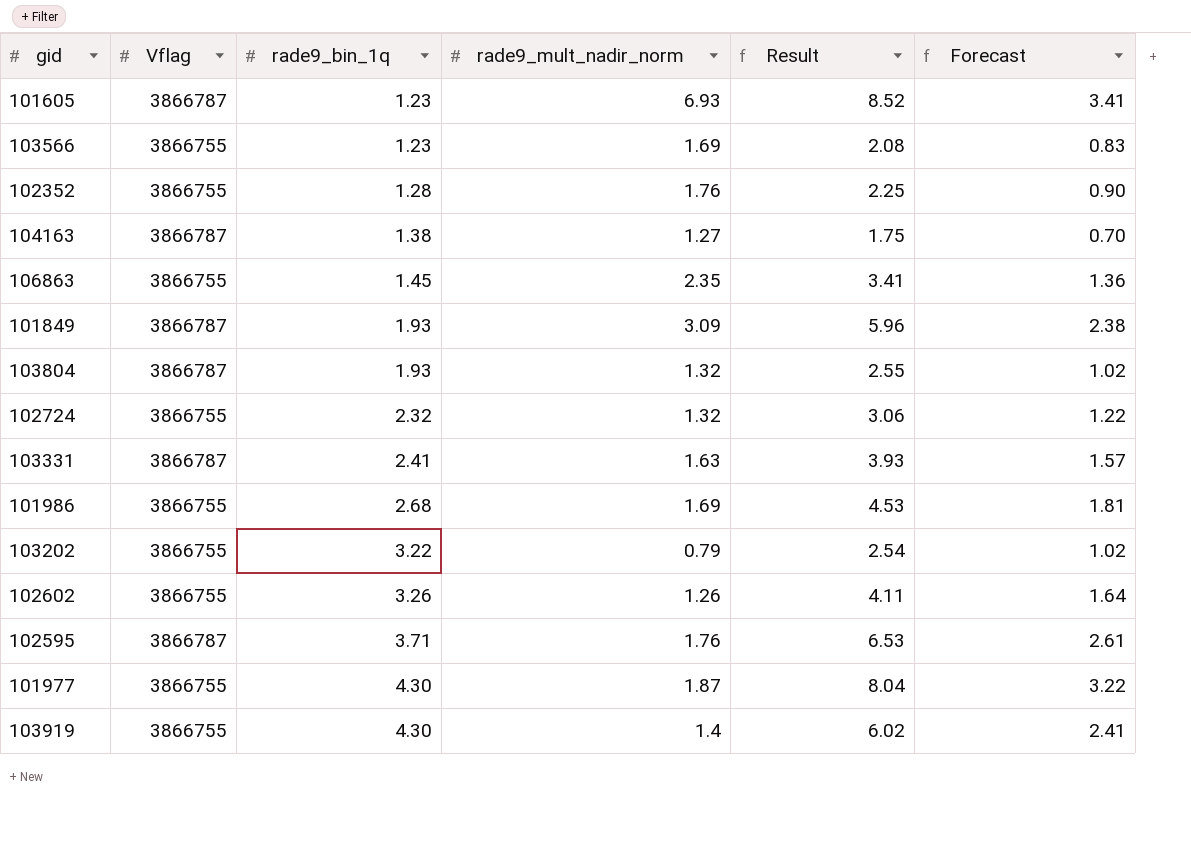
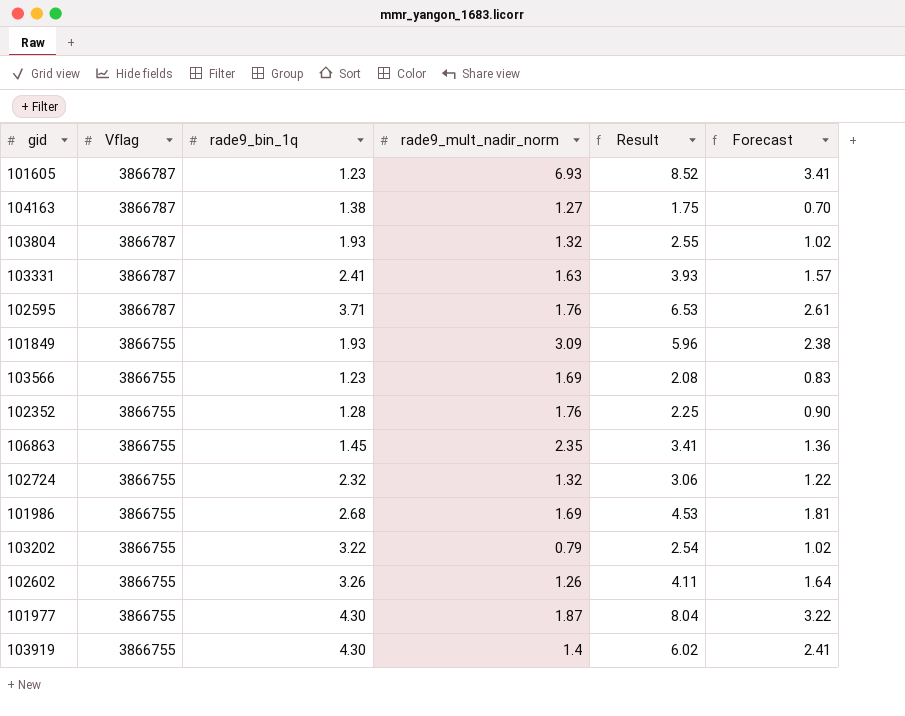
row order: rade9_bin_1q ascending -> Vflag descending
101849 | Vflag: 3866787 -> 3866755

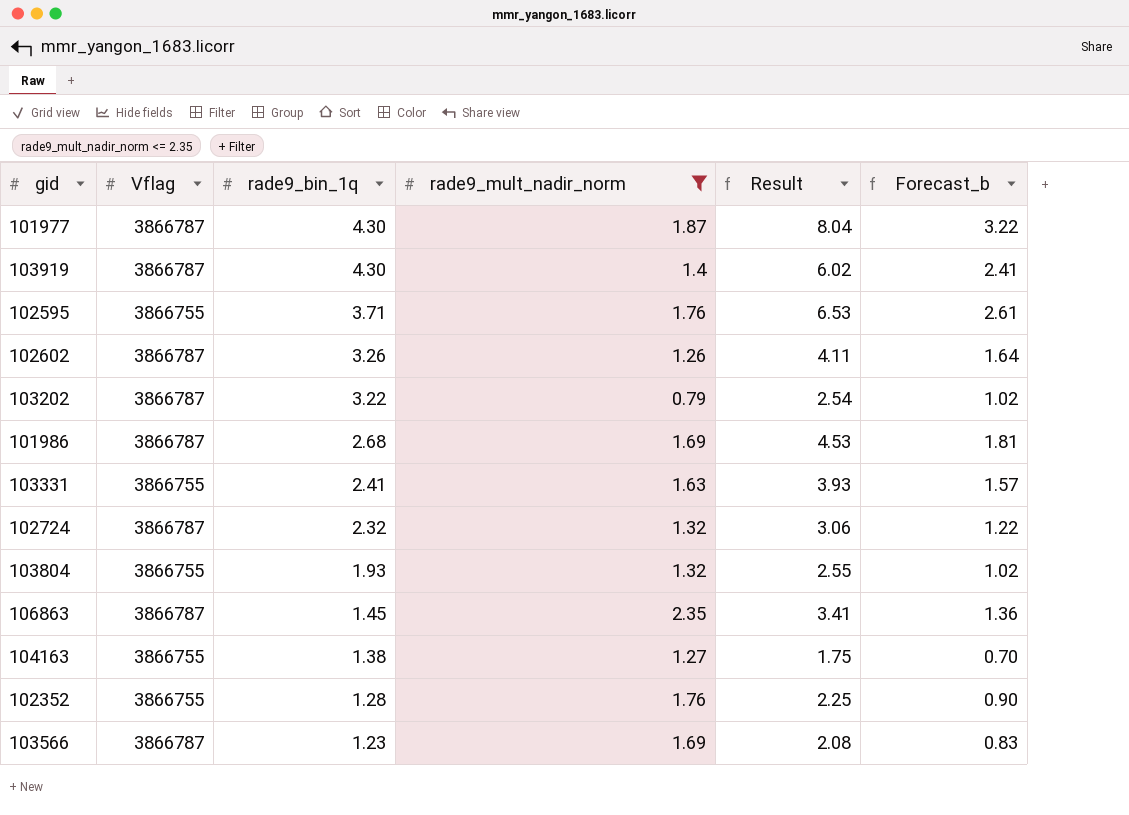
filter: none -> rade9_mult_nadir_norm <= 2.35
row order: Vflag descending -> rade9_bin_1q descending
column name: Forecast -> Forecast_b
101977 | Vflag: 3866755 -> 3866787
103919 | Vflag: 3866755 -> 3866787
102595 | Vflag: 3866787 -> 3866755
102602 | Vflag: 3866755 -> 3866787
103202 | Vflag: 3866755 -> 3866787
101986 | Vflag: 3866755 -> 3866787
103331 | Vflag: 3866787 -> 3866755
102724 | Vflag: 3866755 -> 3866787
103804 | Vflag: 3866787 -> 3866755
106863 | Vflag: 3866755 -> 3866787
104163 | Vflag: 3866787 -> 3866755
103566 | Vflag: 3866755 -> 3866787

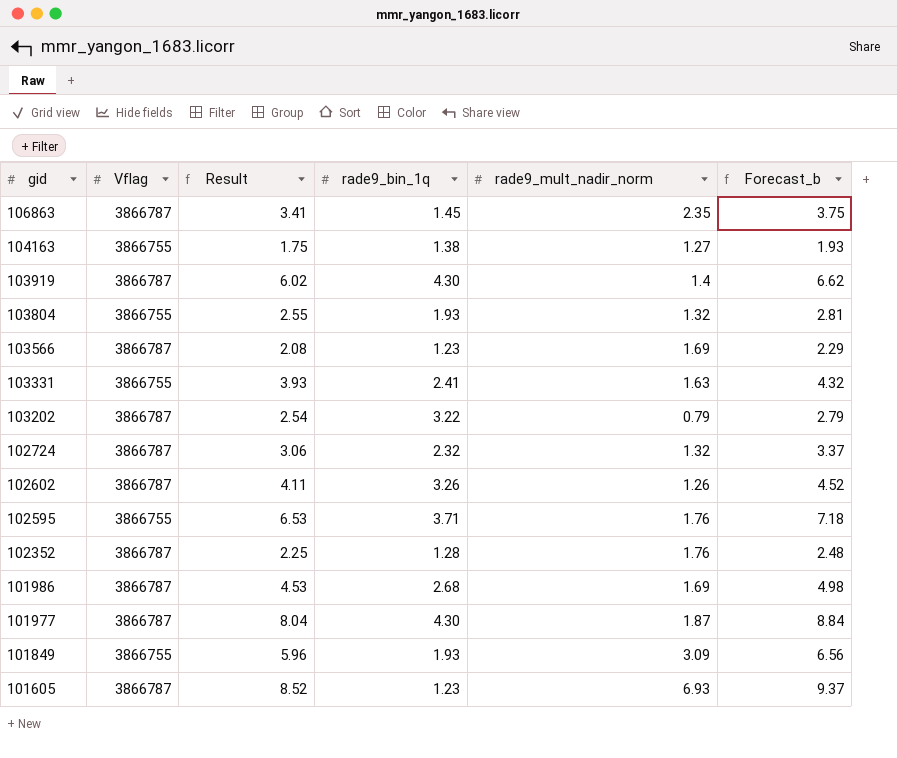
filter: rade9_mult_nadir_norm <= 2.35 -> none
row order: rade9_bin_1q descending -> gid descending
column Result | position: 5 -> 3
column Forecast_b | formula: [Result] * 0.4 -> [Result] * 1.1
102352 | Vflag: 3866755 -> 3866787

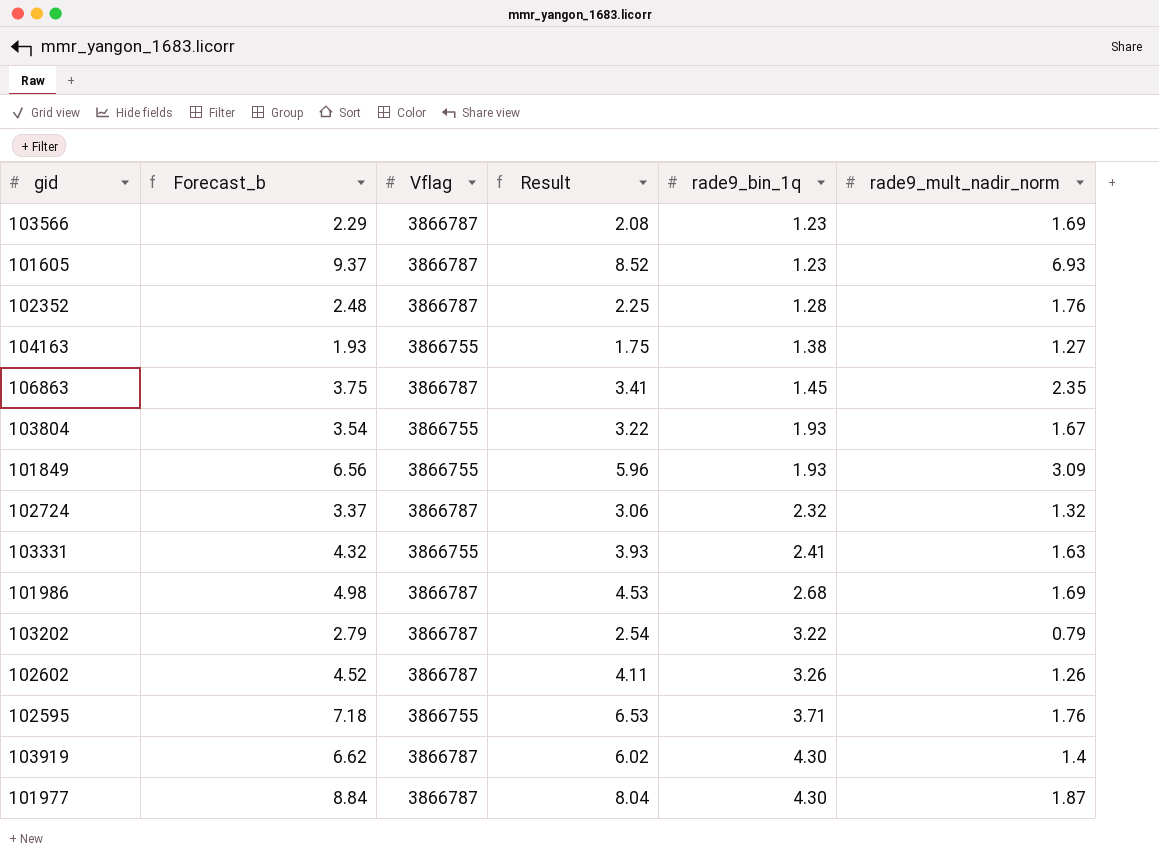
row order: gid descending -> rade9_bin_1q ascending
column Forecast_b | position: 6 -> 2
103804 | Forecast_b: 2.81 -> 3.54
103804 | Result: 2.55 -> 3.22
103804 | rade9_mult_nadir_norm: 1.32 -> 1.67

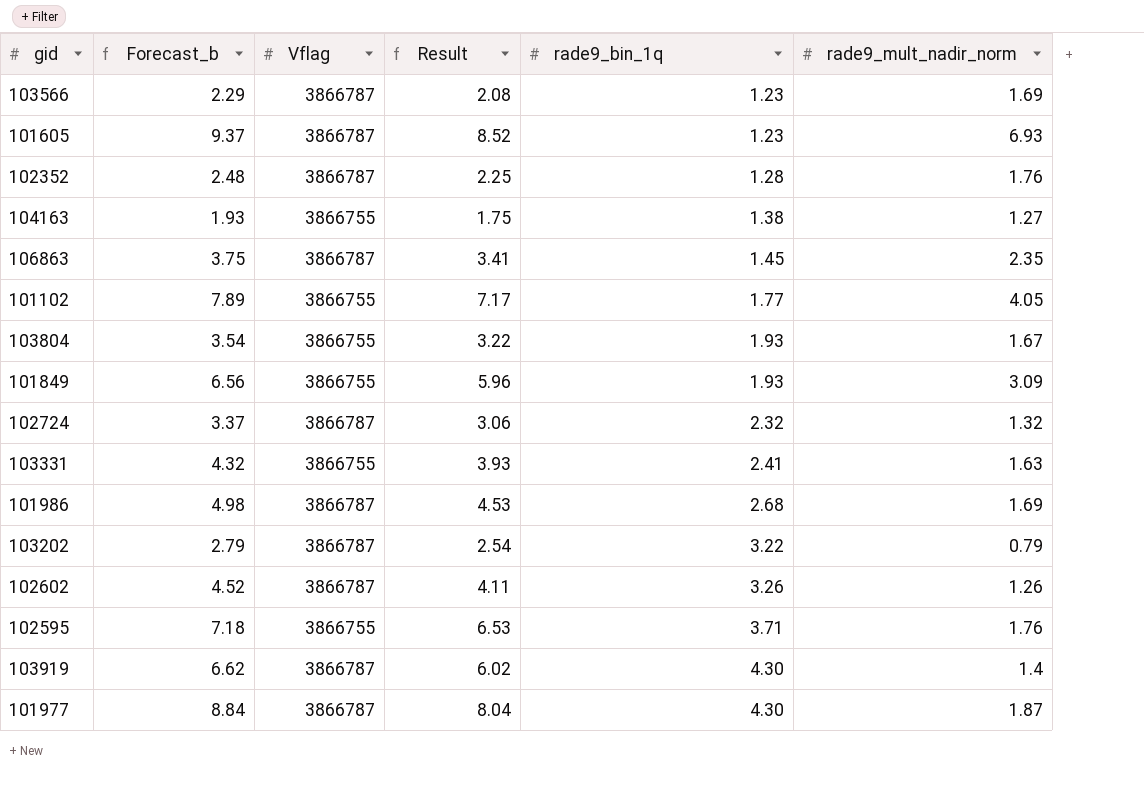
row 101102: none -> 7.89 | 3866755 | 7.17 | 1.77 | 4.05

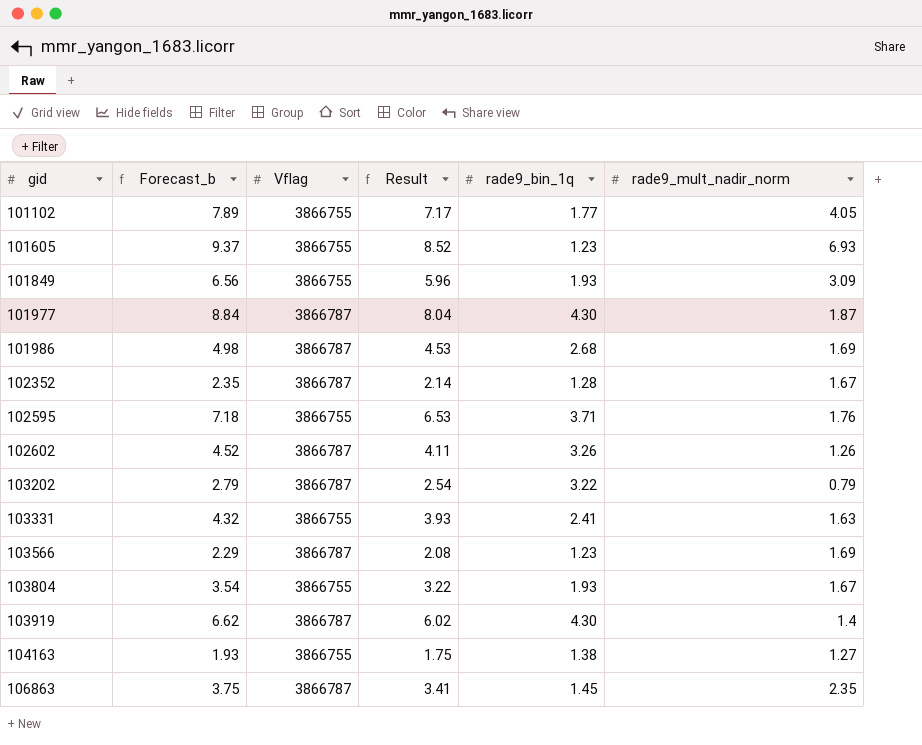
row order: rade9_bin_1q ascending -> gid ascending
row 102724: 3.37 | 3866787 | 3.06 | 2.32 | 1.32 -> none
101605 | Vflag: 3866787 -> 3866755
102352 | Forecast_b: 2.48 -> 2.35
102352 | Result: 2.25 -> 2.14
102352 | rade9_mult_nadir_norm: 1.76 -> 1.67

